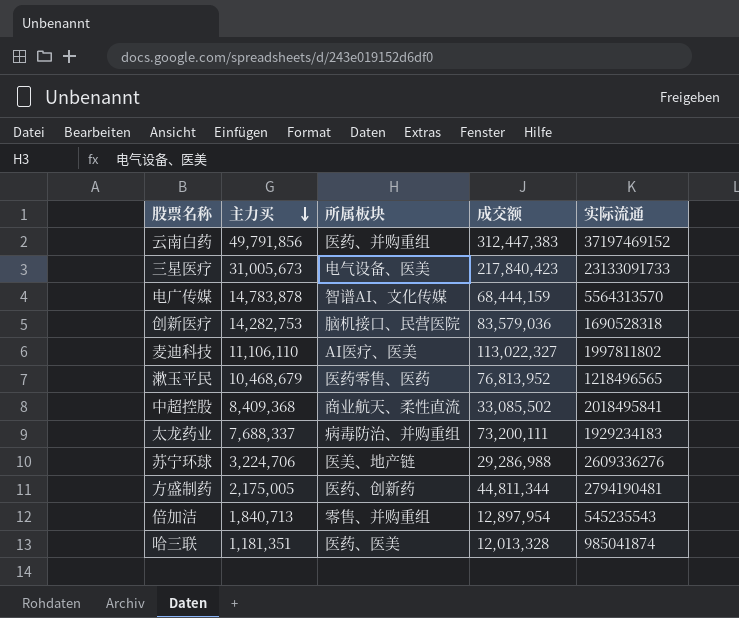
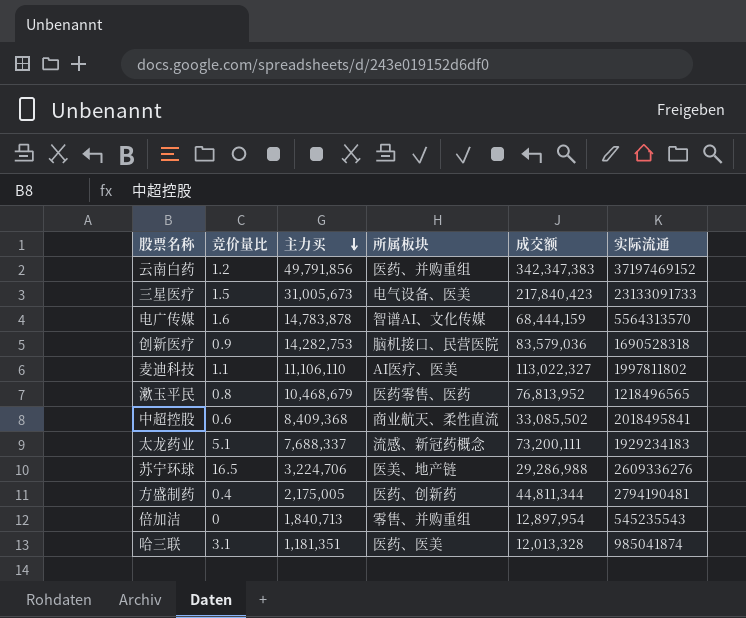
column 竞价量比 | position: none -> 2
云南白药 | 成交额: 312,447,383 -> 342,347,383
太龙药业 | 所属板块: 病毒防治、并购重组 -> 流感、新冠药概念

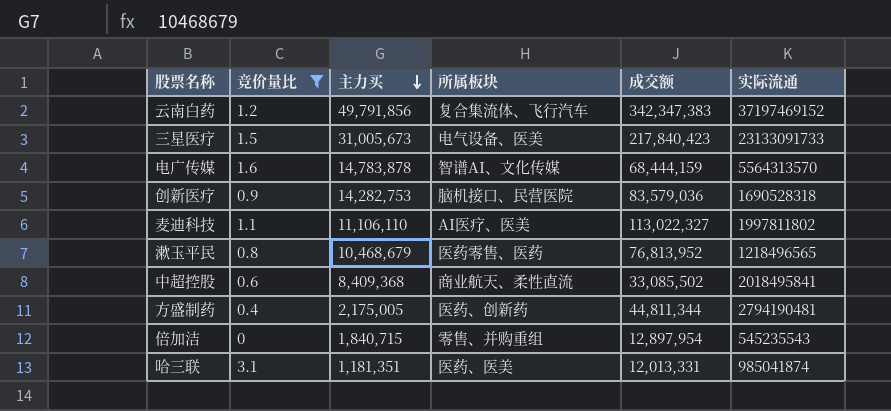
filter: none -> 竞价量比 <= 3.1
云南白药 | 所属板块: 医药、并购重组 -> 复合集流体、飞行汽车
倍加洁 | 主力买: 1,840,713 -> 1,840,715
哈三联 | 成交额: 12,013,328 -> 12,013,331

